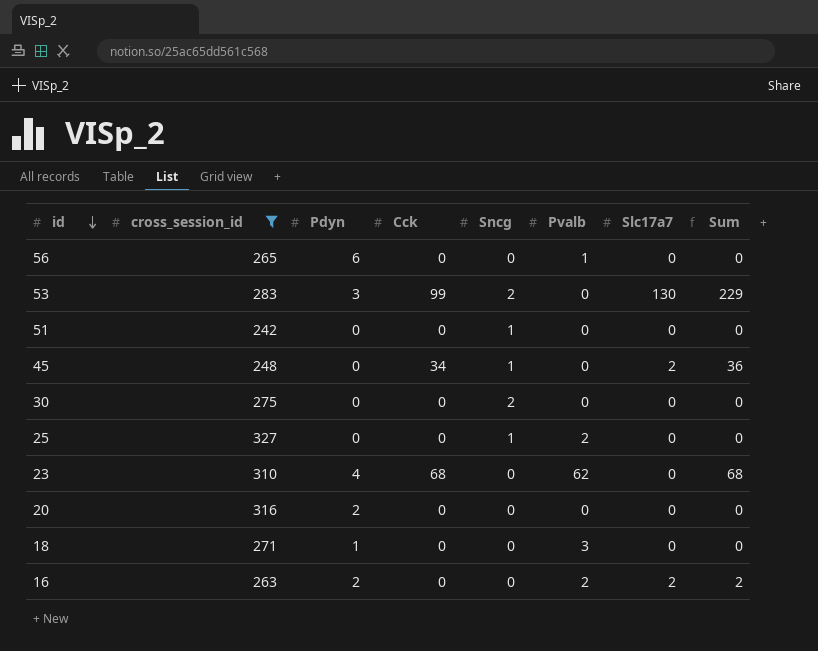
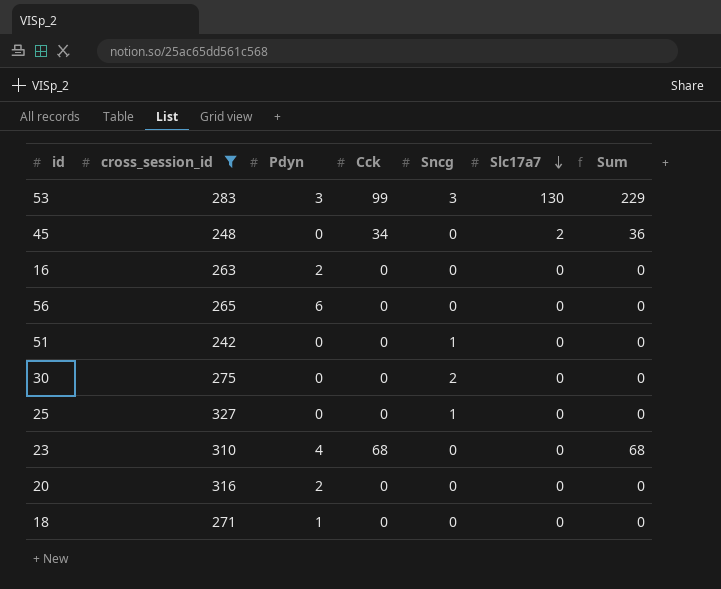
row order: id descending -> Slc17a7 descending
column Pvalb | position: 6 -> none
53 | Sncg: 2 -> 3
45 | Sncg: 1 -> 0
16 | Slc17a7: 2 -> 0
16 | Sum: 2 -> 0

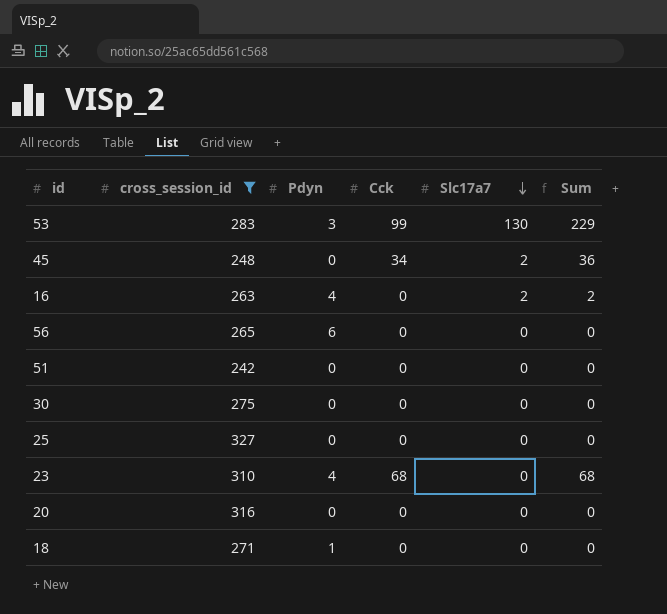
column Sncg | position: 5 -> none
16 | Pdyn: 2 -> 4
16 | Slc17a7: 0 -> 2
16 | Sum: 0 -> 2
20 | Pdyn: 2 -> 0

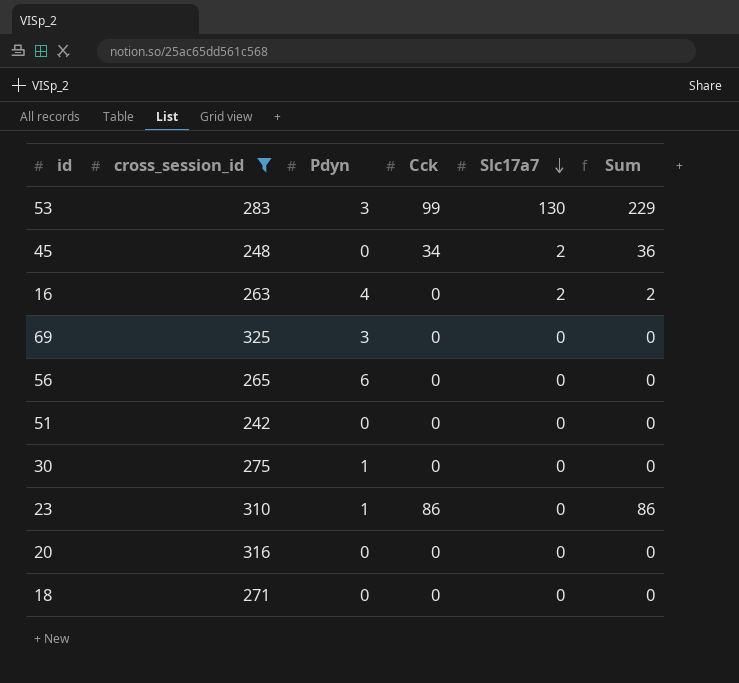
row 25: 327 | 0 | 0 | 0 | 0 -> none
row 69: none -> 325 | 3 | 0 | 0 | 0
30 | Pdyn: 0 -> 1
23 | Pdyn: 4 -> 1
23 | Cck: 68 -> 86
23 | Sum: 68 -> 86
18 | Pdyn: 1 -> 0

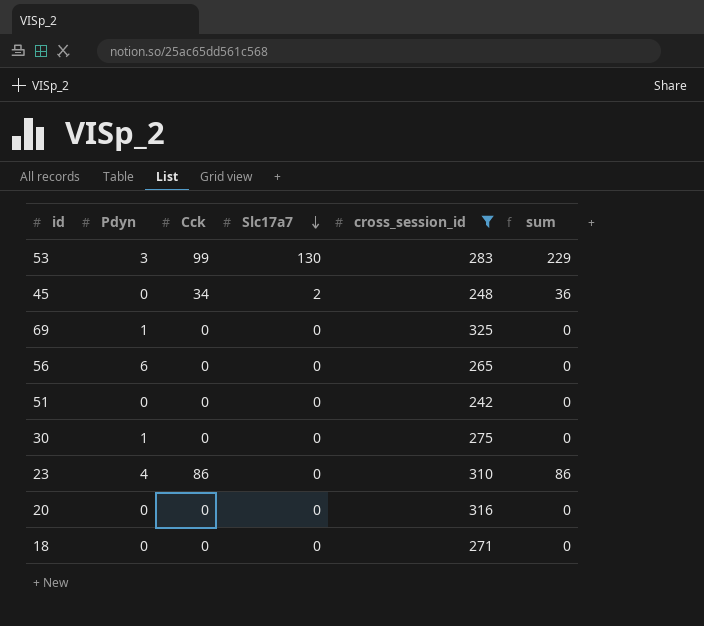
column cross_session_id | position: 2 -> 5
column name: Sum -> sum
row 16: 263 | 4 | 0 | 2 | 2 -> none
69 | Pdyn: 3 -> 1
23 | Pdyn: 1 -> 4

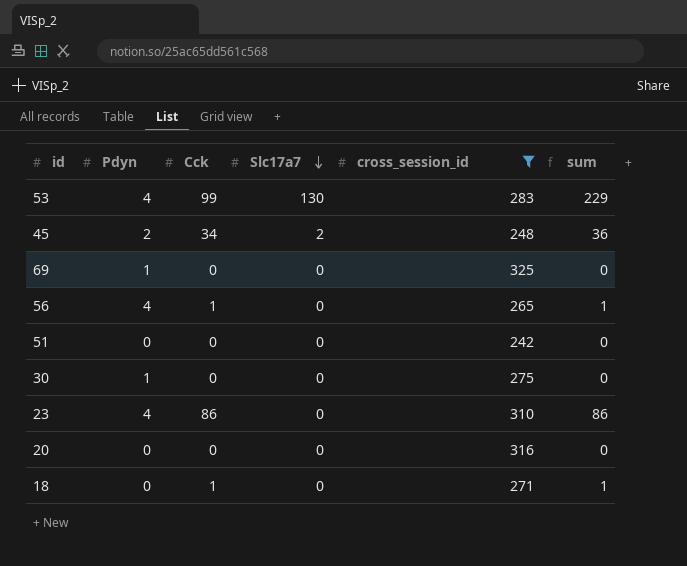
53 | Pdyn: 3 -> 4
45 | Pdyn: 0 -> 2
56 | Pdyn: 6 -> 4
56 | Cck: 0 -> 1
56 | sum: 0 -> 1
18 | Cck: 0 -> 1
18 | sum: 0 -> 1

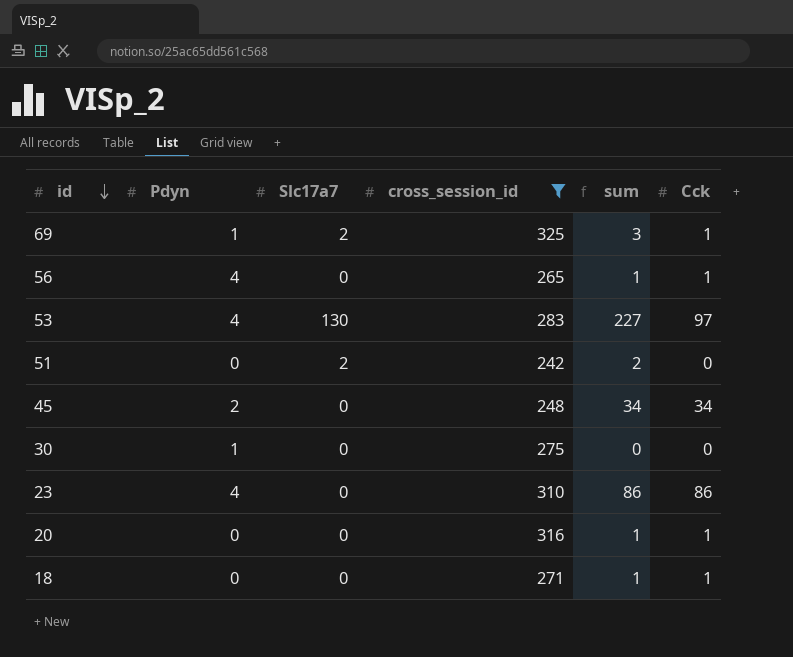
row order: Slc17a7 descending -> id descending
column Cck | position: 3 -> 6
69 | Slc17a7: 0 -> 2
69 | sum: 0 -> 3
69 | Cck: 0 -> 1
53 | sum: 229 -> 227
53 | Cck: 99 -> 97
51 | Slc17a7: 0 -> 2
51 | sum: 0 -> 2
45 | Slc17a7: 2 -> 0
45 | sum: 36 -> 34
20 | sum: 0 -> 1
20 | Cck: 0 -> 1

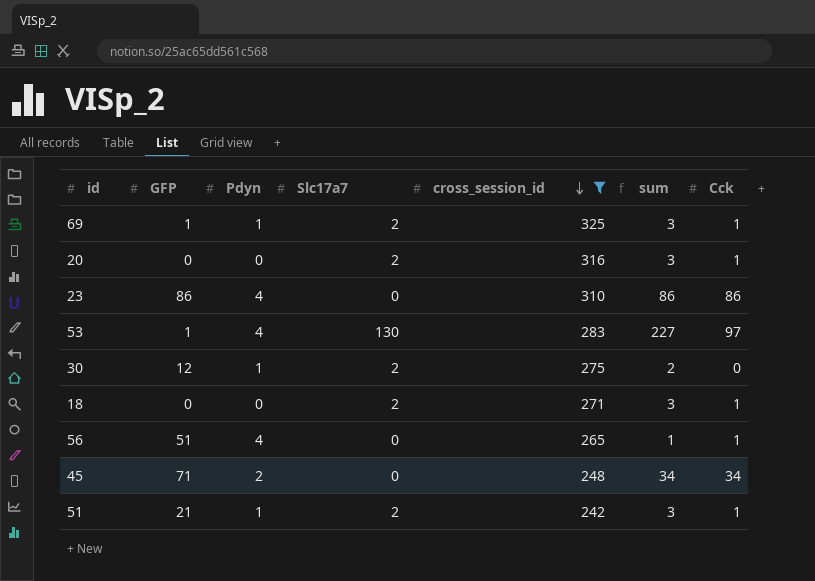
row order: id descending -> cross_session_id descending
column GFP | position: none -> 2
20 | Slc17a7: 0 -> 2
20 | sum: 1 -> 3
30 | Slc17a7: 0 -> 2
30 | sum: 0 -> 2
18 | Slc17a7: 0 -> 2
18 | sum: 1 -> 3
51 | Pdyn: 0 -> 1
51 | sum: 2 -> 3
51 | Cck: 0 -> 1

